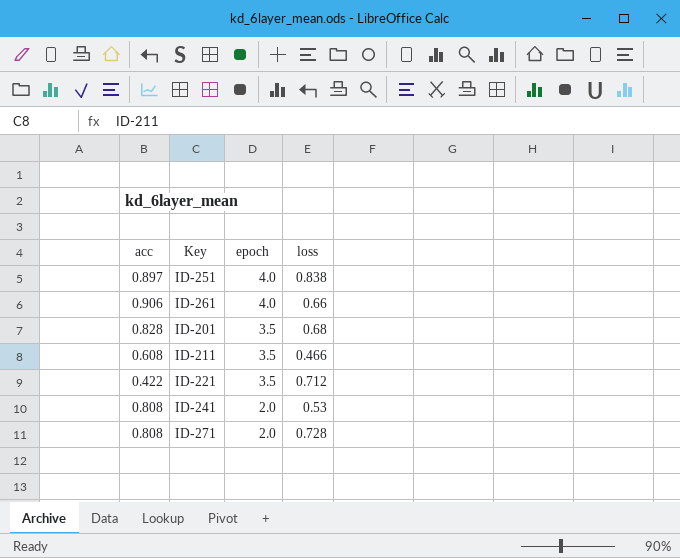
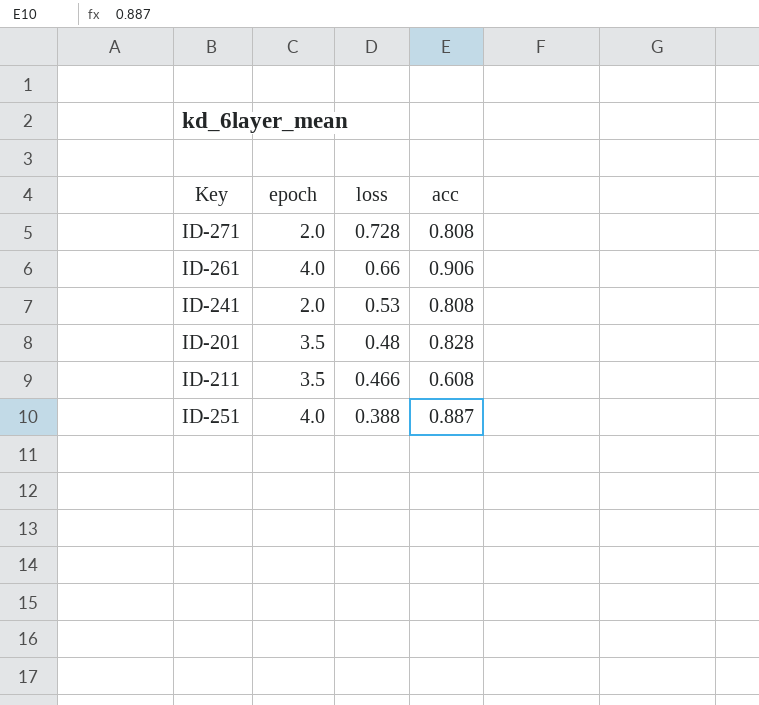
row order: epoch descending -> loss descending
column acc | position: 1 -> 4
row ID-221: 0.422 | 3.5 | 0.712 -> none
ID-201 | loss: 0.68 -> 0.48
ID-251 | loss: 0.838 -> 0.388
ID-251 | acc: 0.897 -> 0.887

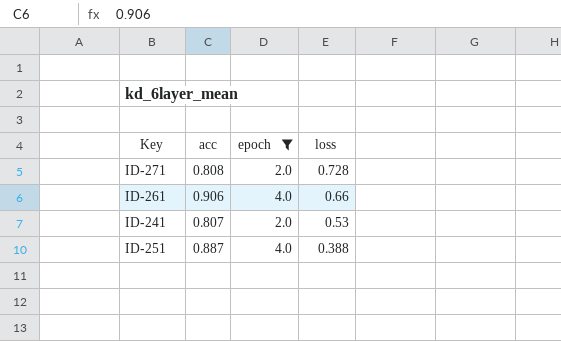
filter: none -> epoch != 3.5
column acc | position: 4 -> 2
ID-241 | acc: 0.808 -> 0.807

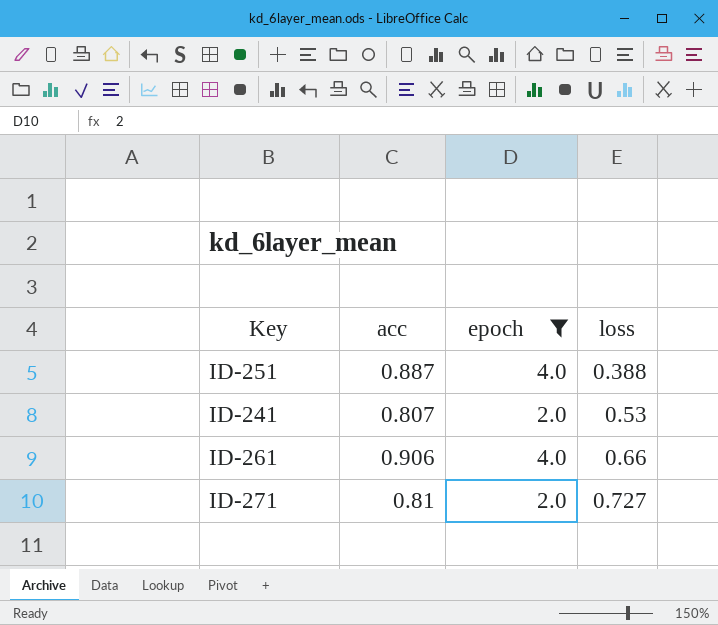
row order: loss descending -> loss ascending
ID-271 | acc: 0.808 -> 0.81
ID-271 | loss: 0.728 -> 0.727

